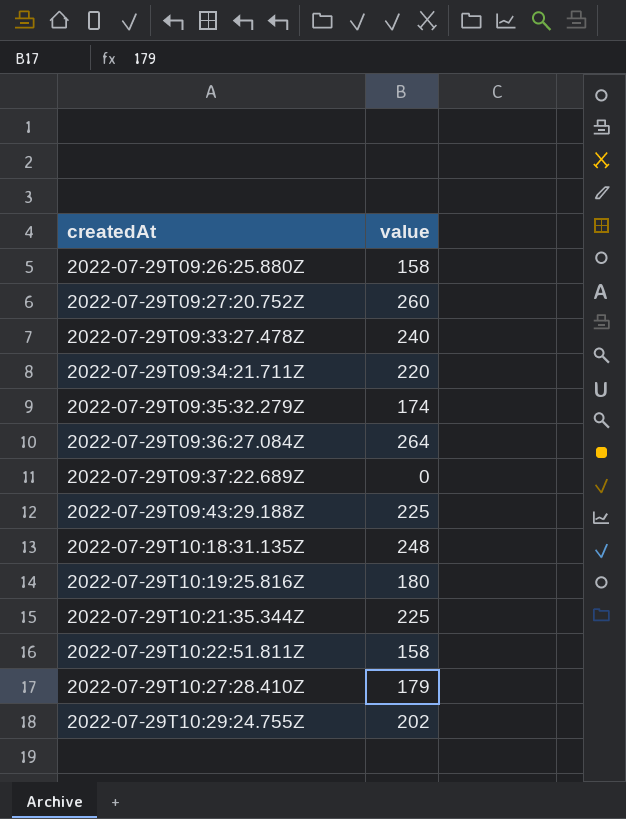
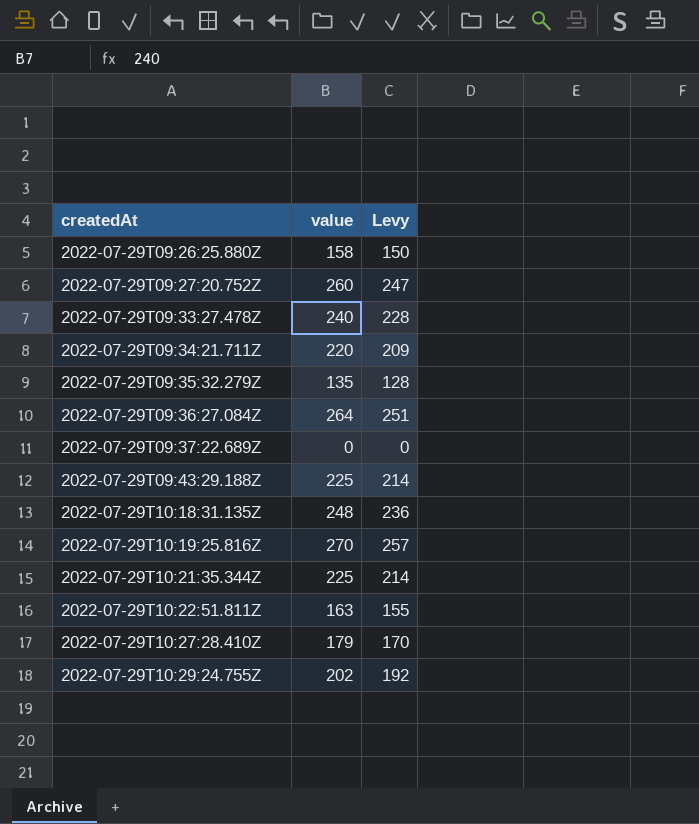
column Levy | formula: none -> [value] * 0.95
2022-07-29T09:35:32.279Z | value: 174 -> 135
2022-07-29T10:19:25.816Z | value: 180 -> 270
2022-07-29T10:22:51.811Z | value: 158 -> 163

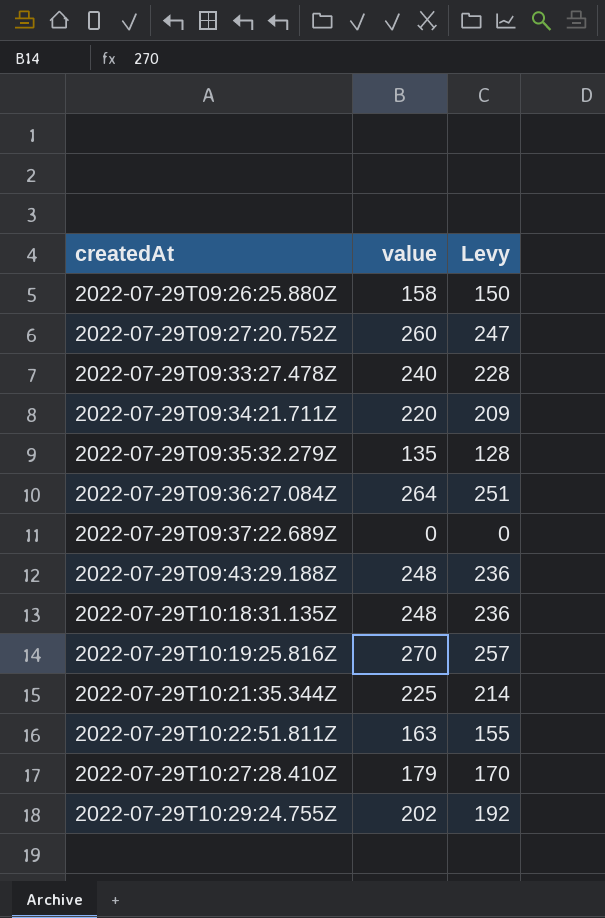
2022-07-29T09:43:29.188Z | value: 225 -> 248
2022-07-29T09:43:29.188Z | Levy: 214 -> 236

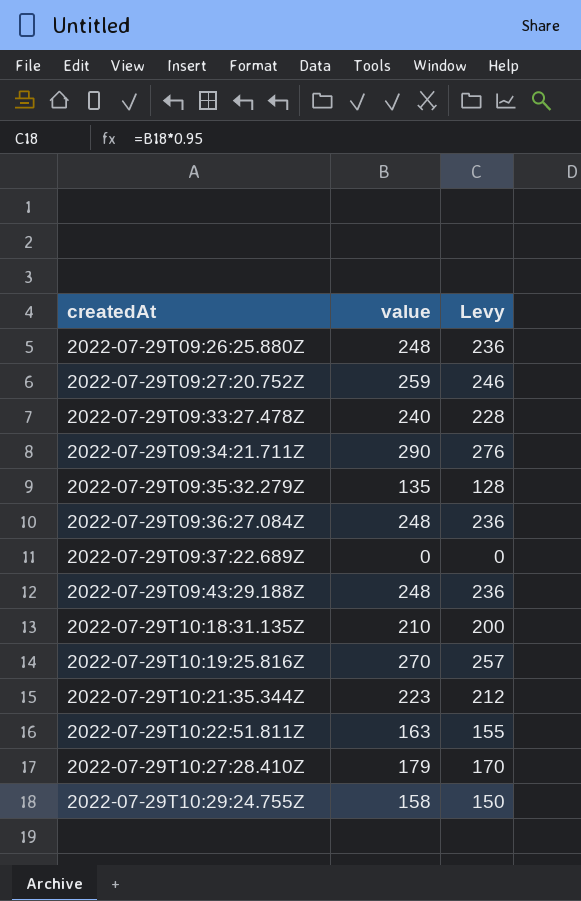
2022-07-29T09:26:25.880Z | value: 158 -> 248
2022-07-29T09:26:25.880Z | Levy: 150 -> 236
2022-07-29T09:27:20.752Z | value: 260 -> 259
2022-07-29T09:27:20.752Z | Levy: 247 -> 246
2022-07-29T09:34:21.711Z | value: 220 -> 290
2022-07-29T09:34:21.711Z | Levy: 209 -> 276
2022-07-29T09:36:27.084Z | value: 264 -> 248
2022-07-29T09:36:27.084Z | Levy: 251 -> 236
2022-07-29T10:18:31.135Z | value: 248 -> 210
2022-07-29T10:18:31.135Z | Levy: 236 -> 200
2022-07-29T10:21:35.344Z | value: 225 -> 223
2022-07-29T10:21:35.344Z | Levy: 214 -> 212
2022-07-29T10:29:24.755Z | value: 202 -> 158
2022-07-29T10:29:24.755Z | Levy: 192 -> 150

